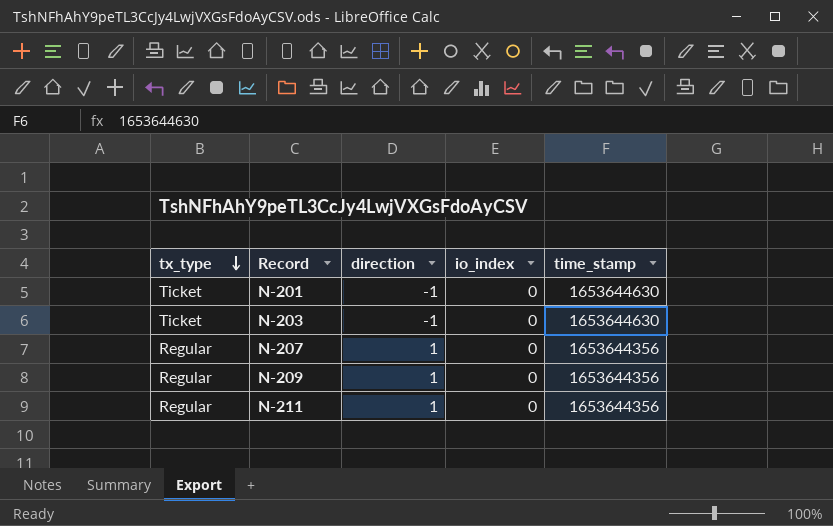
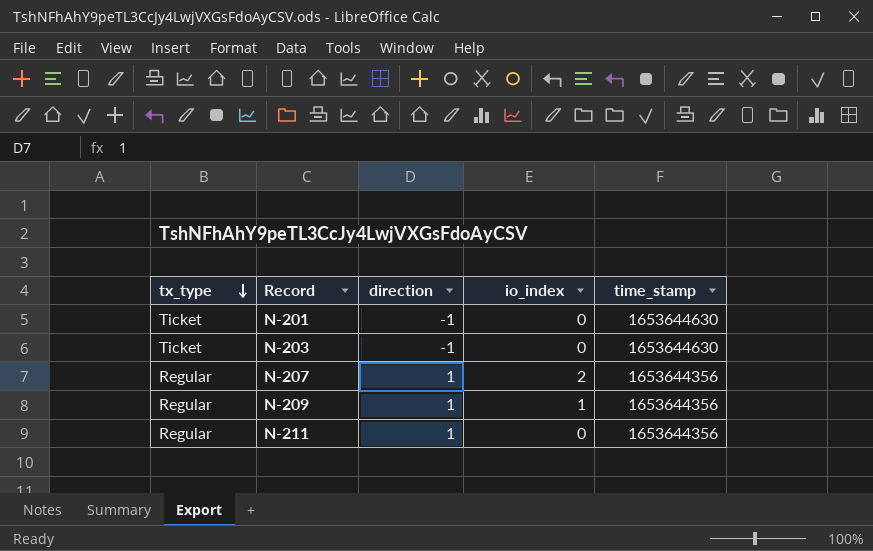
N-207 | io_index: 0 -> 2
N-209 | io_index: 0 -> 1

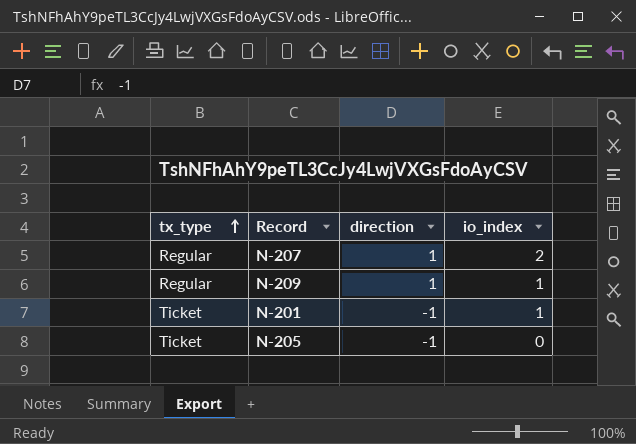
row order: tx_type descending -> tx_type ascending
column time_stamp | position: 5 -> none
row N-203: Ticket | -1 | 0 | 1653644630 -> none
row N-211: Regular | 1 | 0 | 1653644356 -> none
N-201 | io_index: 0 -> 1
row N-205: none -> Ticket | -1 | 0

